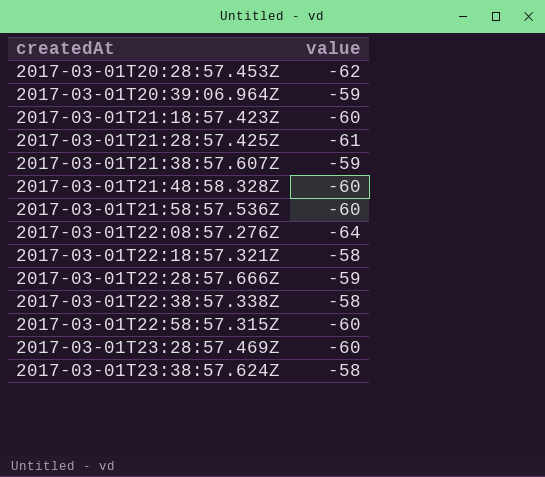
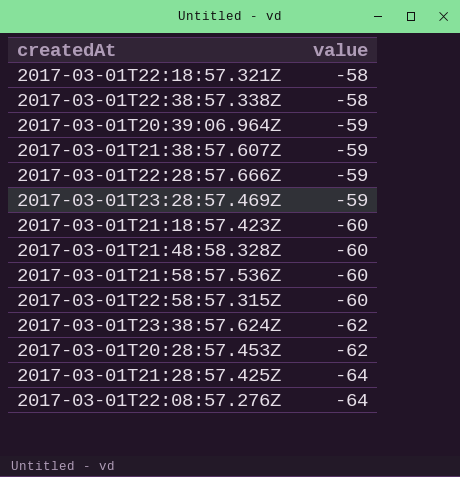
row order: createdAt ascending -> value descending
2017-03-01T23:28:57.469Z | value: -60 -> -59
2017-03-01T23:38:57.624Z | value: -58 -> -62
2017-03-01T21:28:57.425Z | value: -61 -> -64

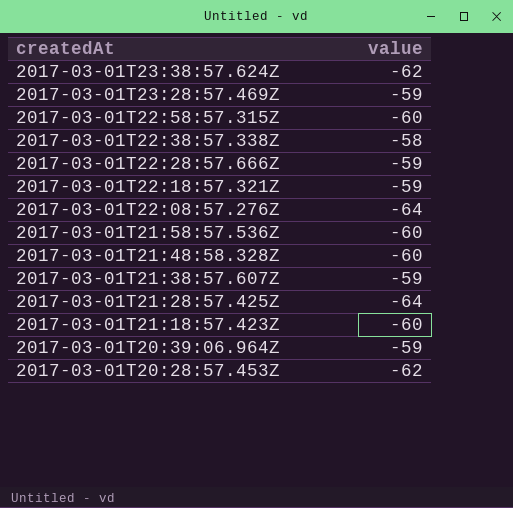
row order: value descending -> createdAt descending
2017-03-01T22:18:57.321Z | value: -58 -> -59

